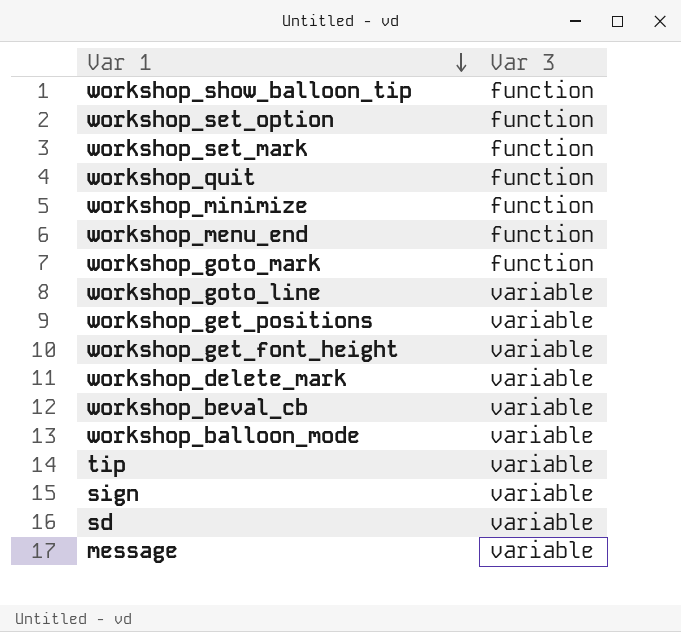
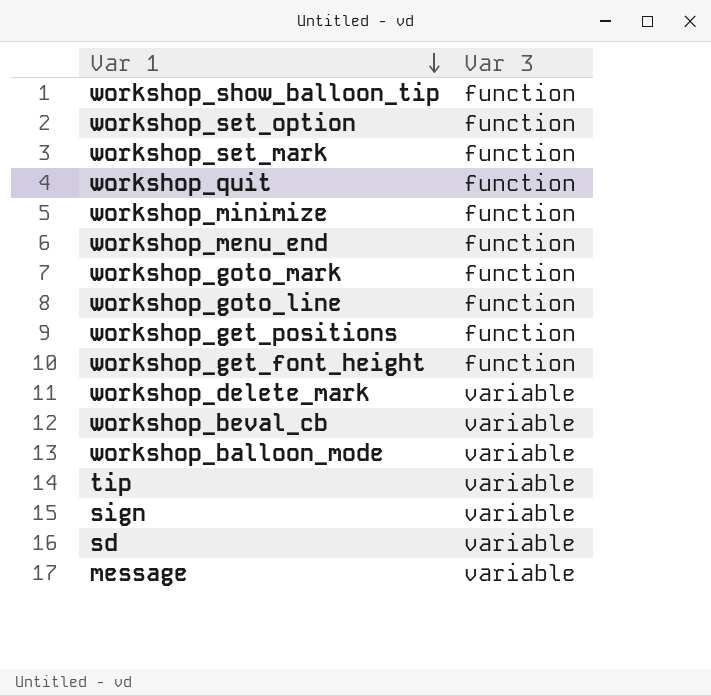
workshop_goto_line | Var 3: variable -> function
workshop_get_positions | Var 3: variable -> function
workshop_get_font_height | Var 3: variable -> function

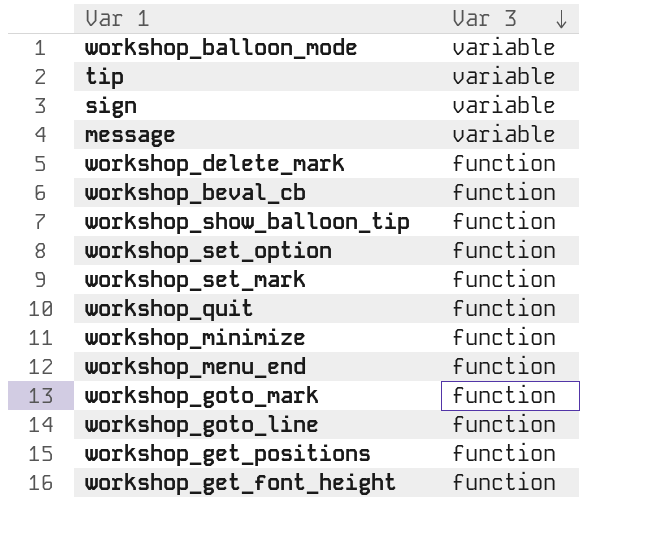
row order: Var 1 descending -> Var 3 descending
row sd: variable -> none
workshop_delete_mark | Var 3: variable -> function
workshop_beval_cb | Var 3: variable -> function

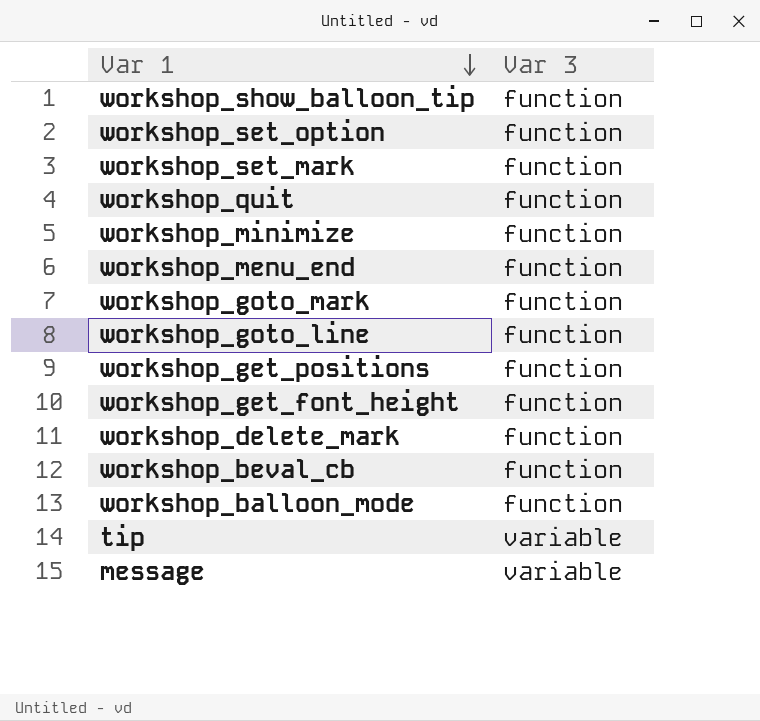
row order: Var 3 descending -> Var 1 descending
row sign: variable -> none
workshop_balloon_mode | Var 3: variable -> function

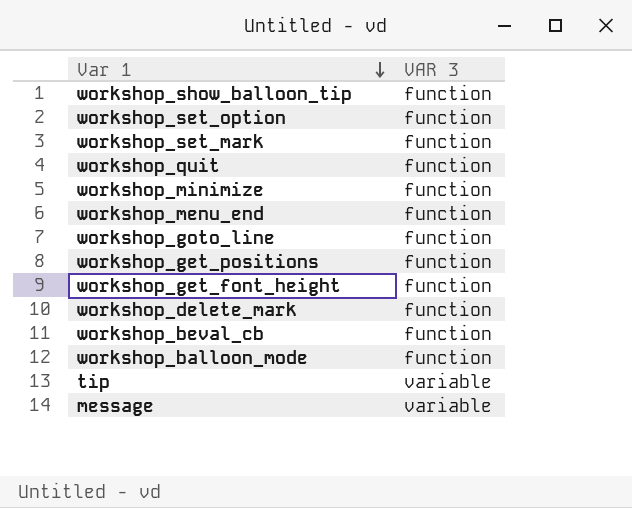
column name: Var 3 -> VAR 3
row workshop_goto_mark: function -> none

